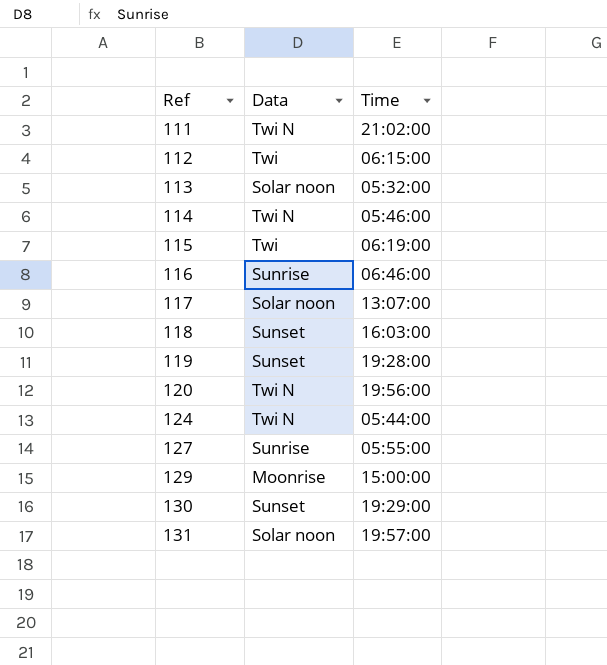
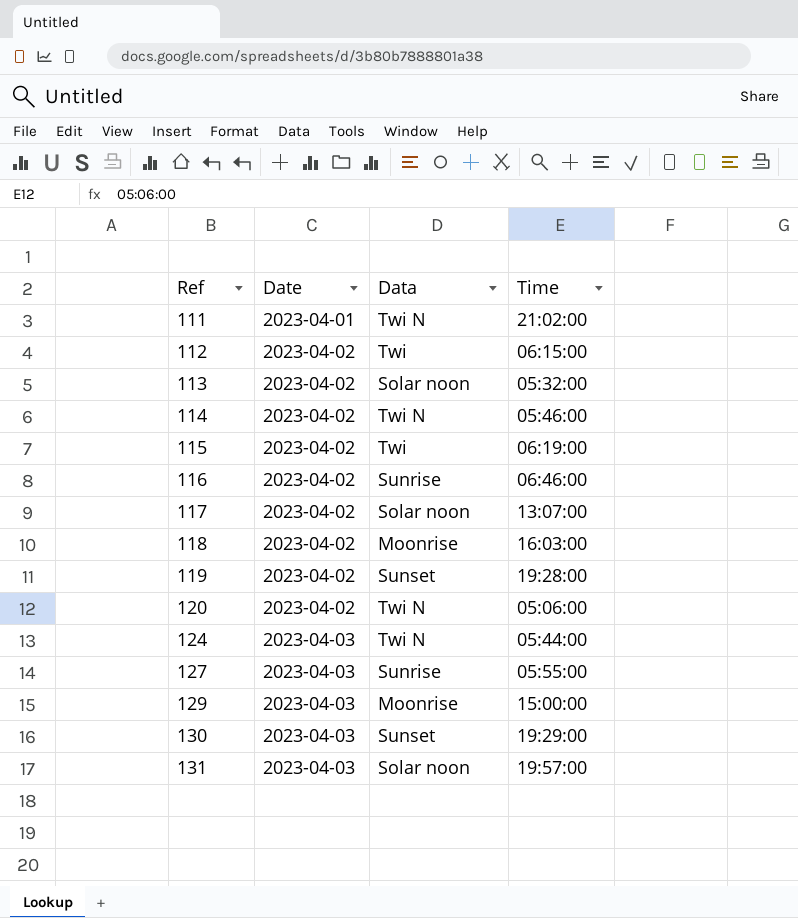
column Date | position: none -> 2
118 | Data: Sunset -> Moonrise
120 | Time: 19:56:00 -> 05:06:00

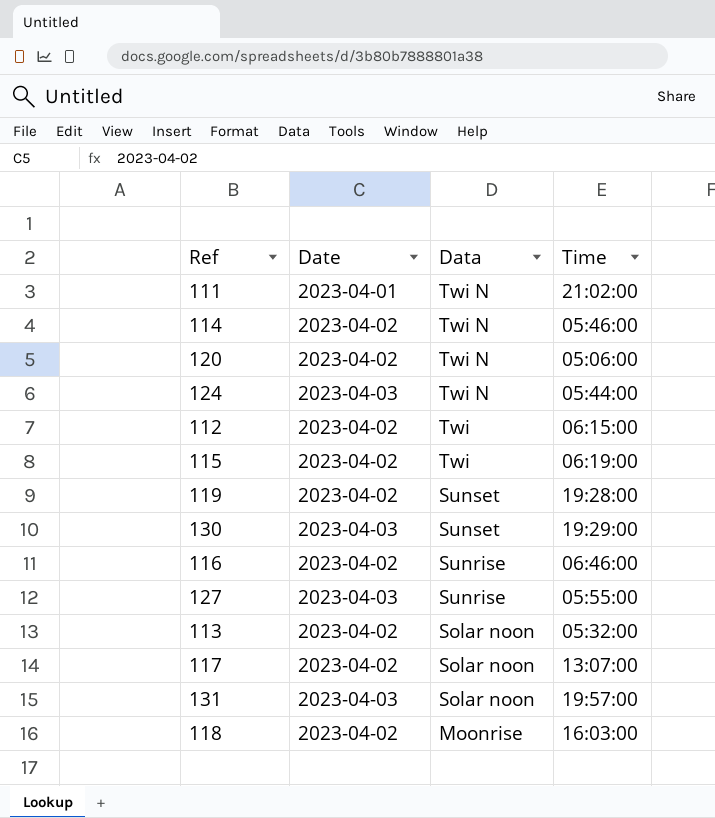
row order: Ref ascending -> Data descending
row 129: 2023-04-03 | Moonrise | 15:00:00 -> none

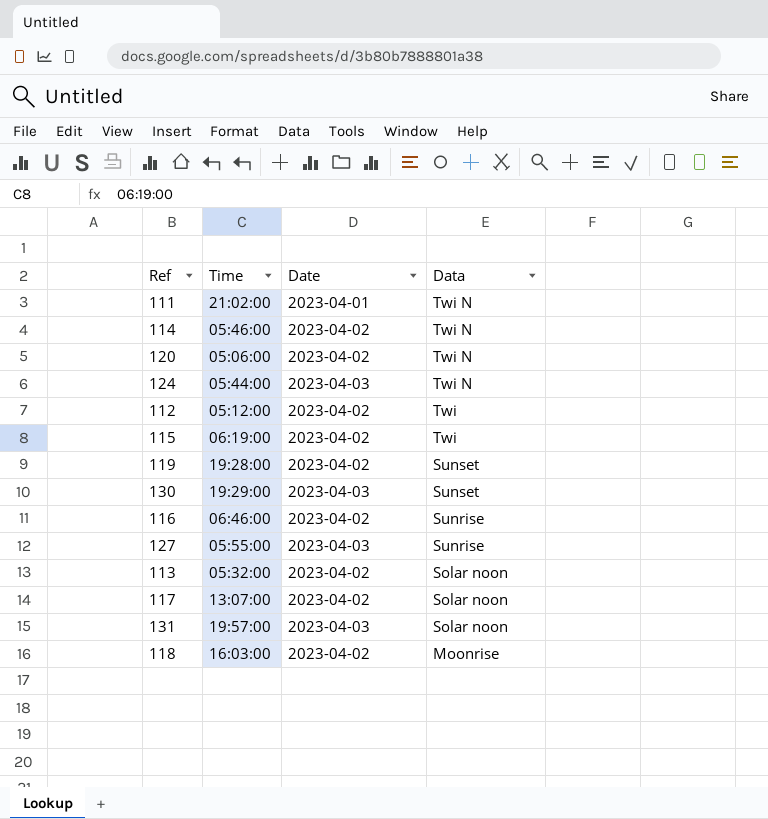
column Time | position: 4 -> 2
112 | Time: 06:15:00 -> 05:12:00

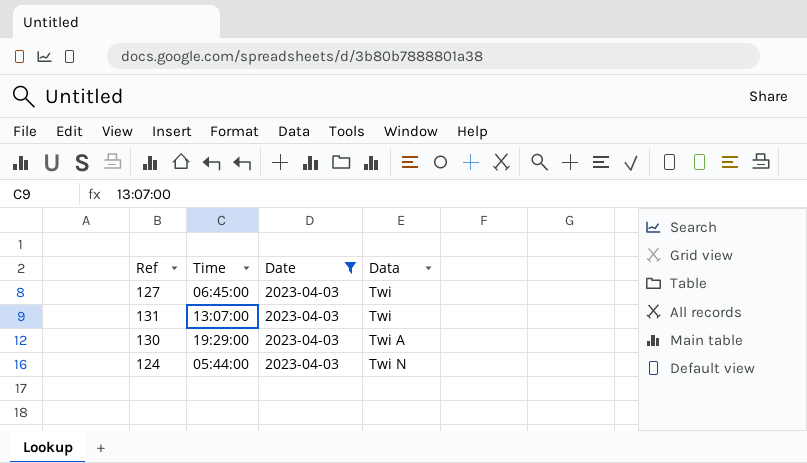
filter: none -> Date = 2023-04-03
row order: Data descending -> Data ascending
127 | Time: 05:55:00 -> 06:45:00
127 | Data: Sunrise -> Twi
131 | Time: 19:57:00 -> 13:07:00
131 | Data: Solar noon -> Twi
130 | Data: Sunset -> Twi A

